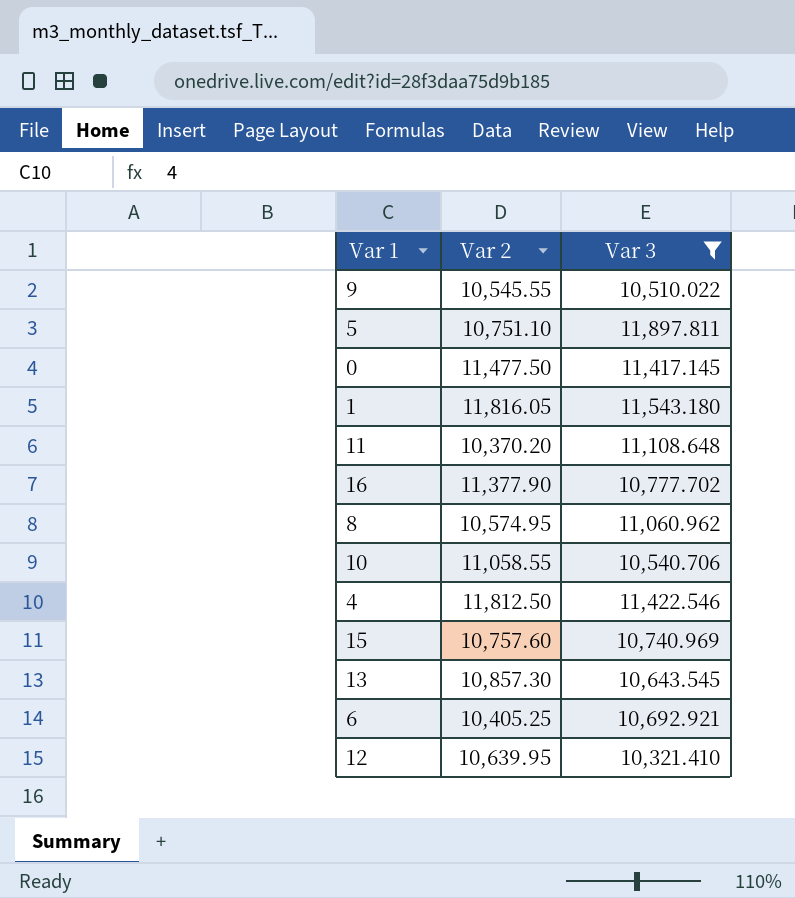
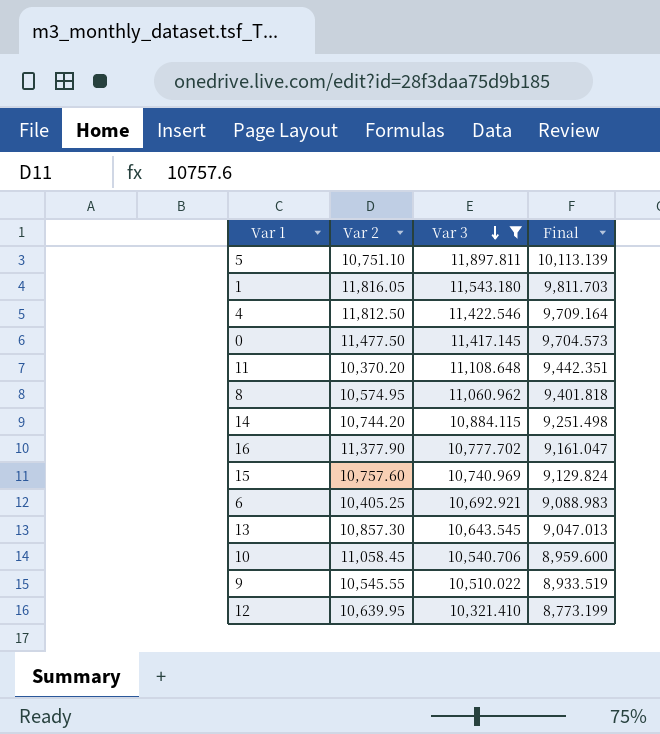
row order: none -> Var 3 descending
column Final | formula: none -> [Var 3] * 0.85
row 14: none -> 10,744.20 | 10,884.115 | 9,251.498
10 | Var 2: 11,058.55 -> 11,058.45

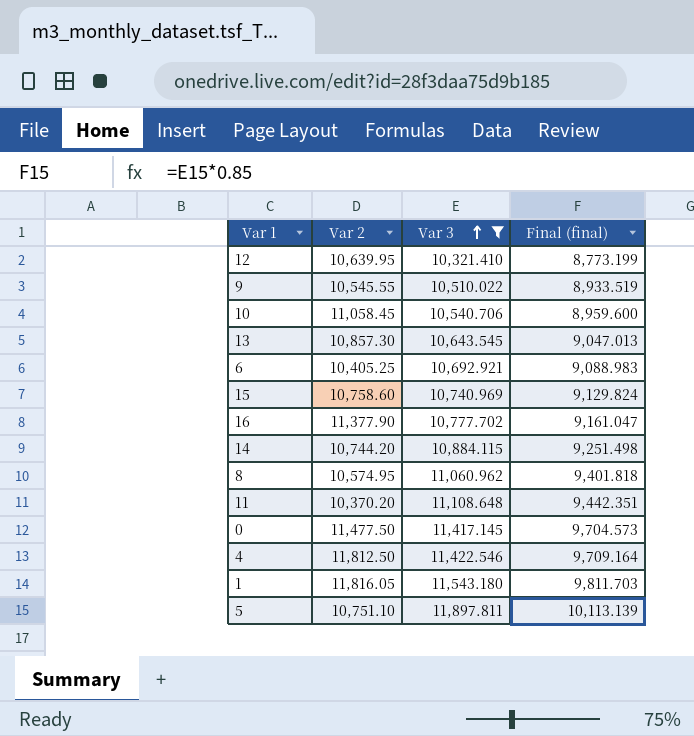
row order: Var 3 descending -> Var 3 ascending
column name: Final -> Final (final)
15 | Var 2: 10,757.60 -> 10,758.60

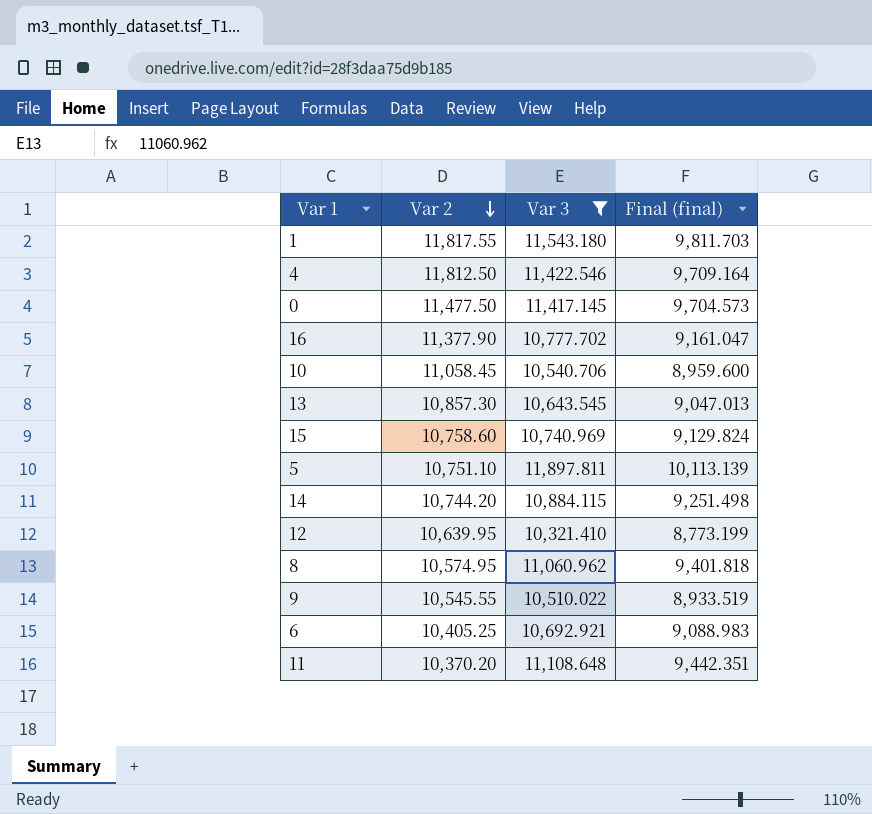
row order: Var 3 ascending -> Var 2 descending
1 | Var 2: 11,816.05 -> 11,817.55

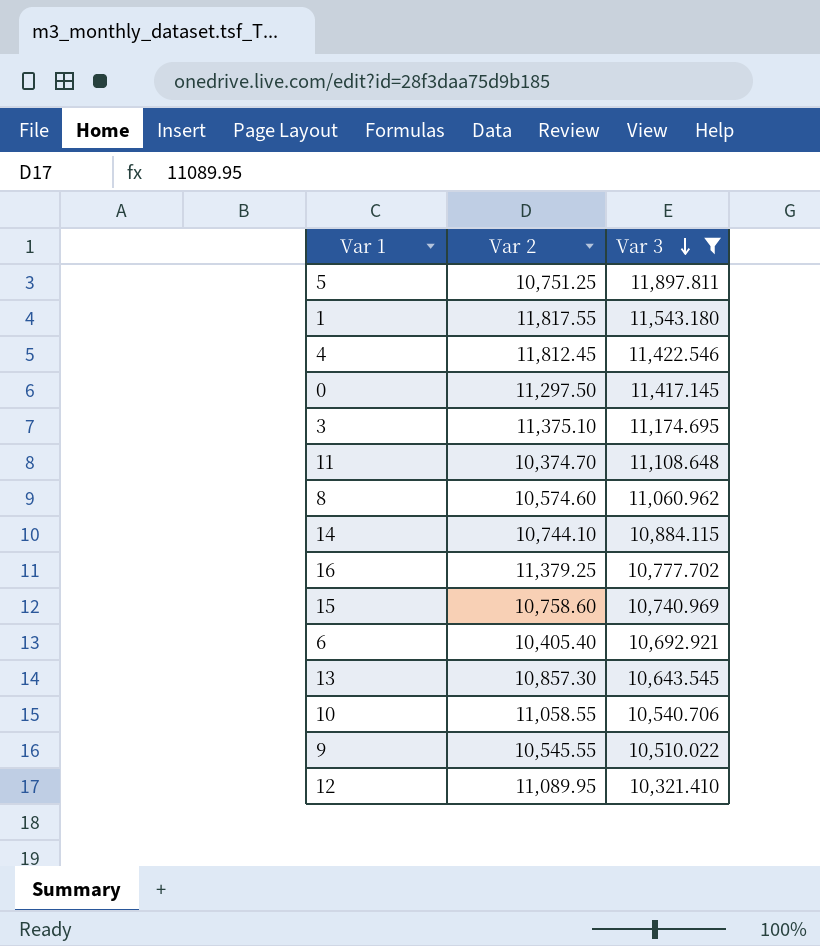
row order: Var 2 descending -> Var 3 descending
column Final (final) | formula: [Var 3] * 0.85 -> none
5 | Var 2: 10,751.10 -> 10,751.25
4 | Var 2: 11,812.50 -> 11,812.45
0 | Var 2: 11,477.50 -> 11,297.50
row 3: none -> 11,375.10 | 11,174.695
11 | Var 2: 10,370.20 -> 10,374.70
8 | Var 2: 10,574.95 -> 10,574.60
14 | Var 2: 10,744.20 -> 10,744.10
16 | Var 2: 11,377.90 -> 11,379.25
6 | Var 2: 10,405.25 -> 10,405.40
10 | Var 2: 11,058.45 -> 11,058.55
12 | Var 2: 10,639.95 -> 11,089.95

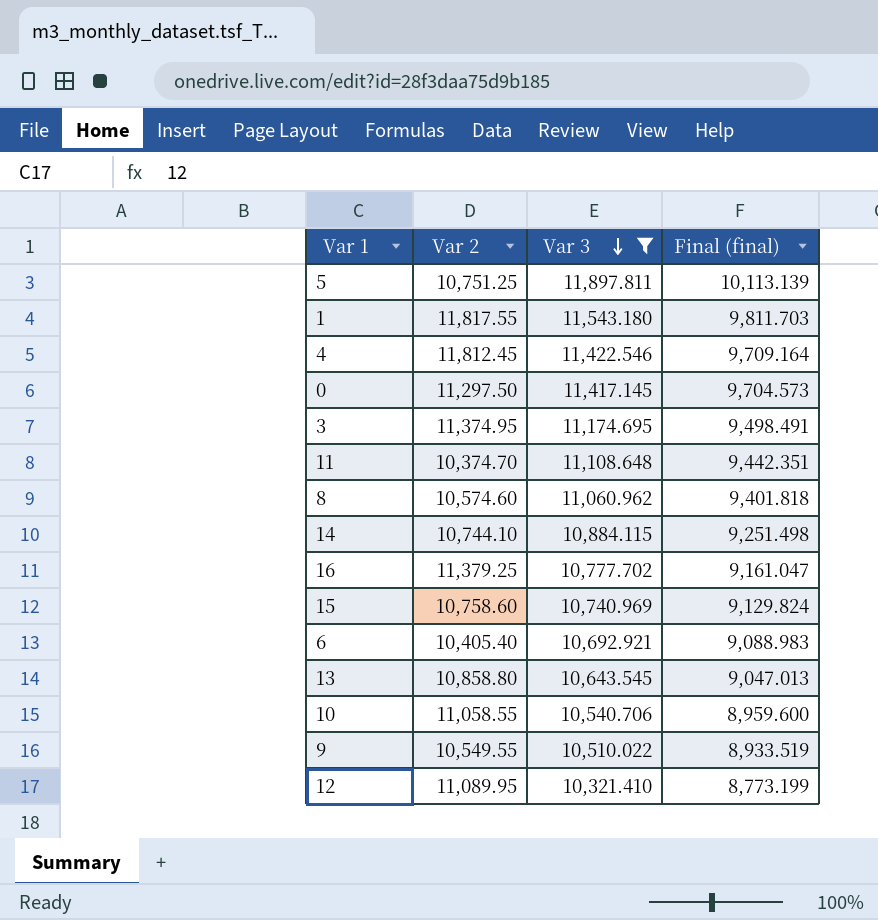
column Final (final) | formula: none -> [Var 3] * 0.85
3 | Var 2: 11,375.10 -> 11,374.95
13 | Var 2: 10,857.30 -> 10,858.80
9 | Var 2: 10,545.55 -> 10,549.55

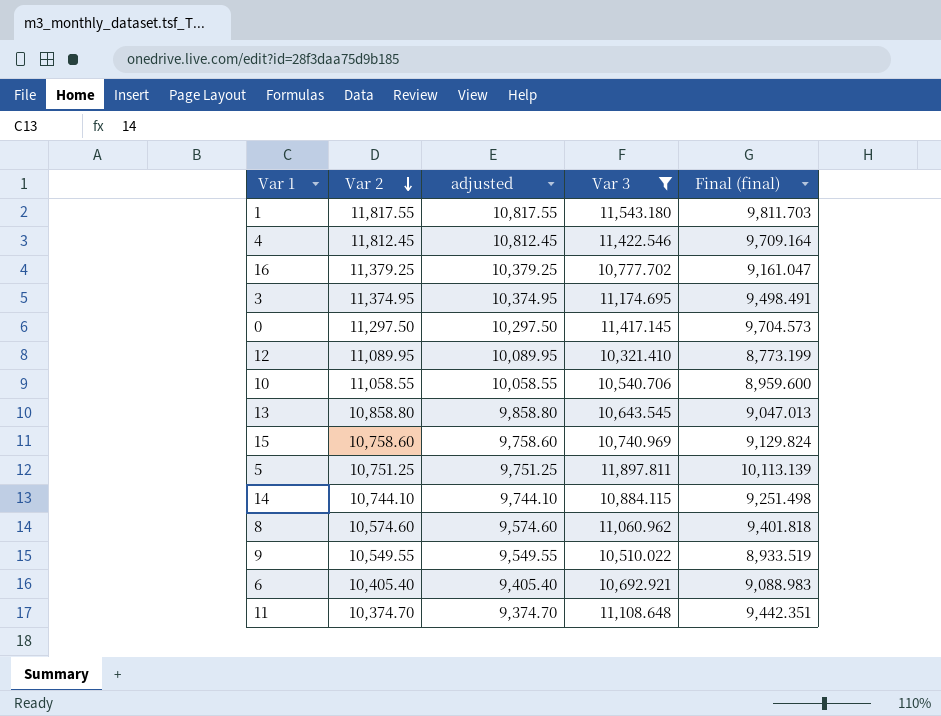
row order: Var 3 descending -> Var 2 descending
column adjusted | formula: none -> [Var 2] - 1000

